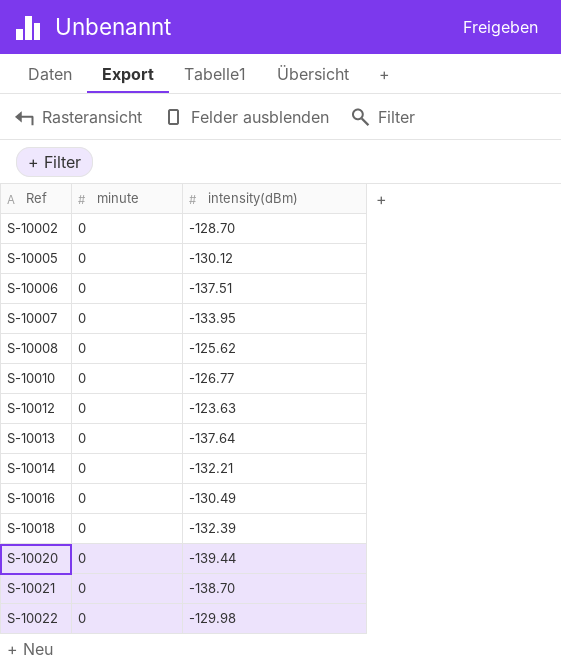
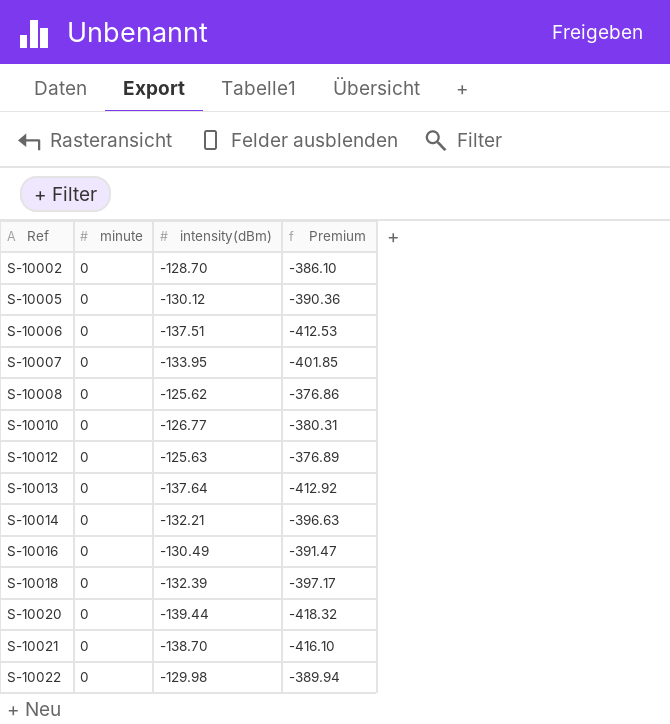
column Premium | formula: none -> [intensity(dBm)] * 3
S-10012 | intensity(dBm): -123.63 -> -125.63

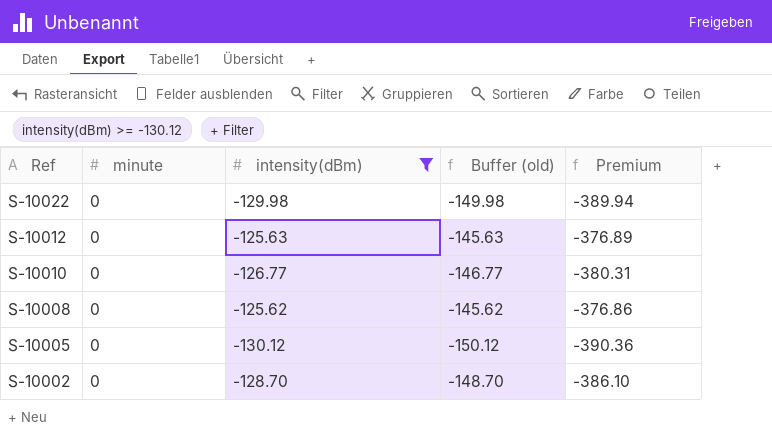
filter: none -> intensity(dBm) >= -130.12
row order: Ref ascending -> Ref descending
column Buffer (old) | formula: none -> [intensity(dBm)] - 20

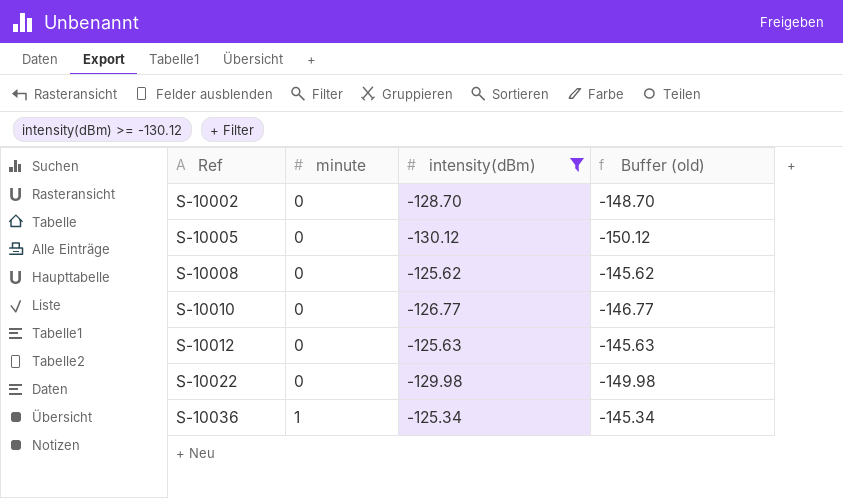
row order: Ref descending -> Ref ascending
column Premium | formula: [intensity(dBm)] * 3 -> none
row S-10036: none -> 1 | -125.34 | -145.34

